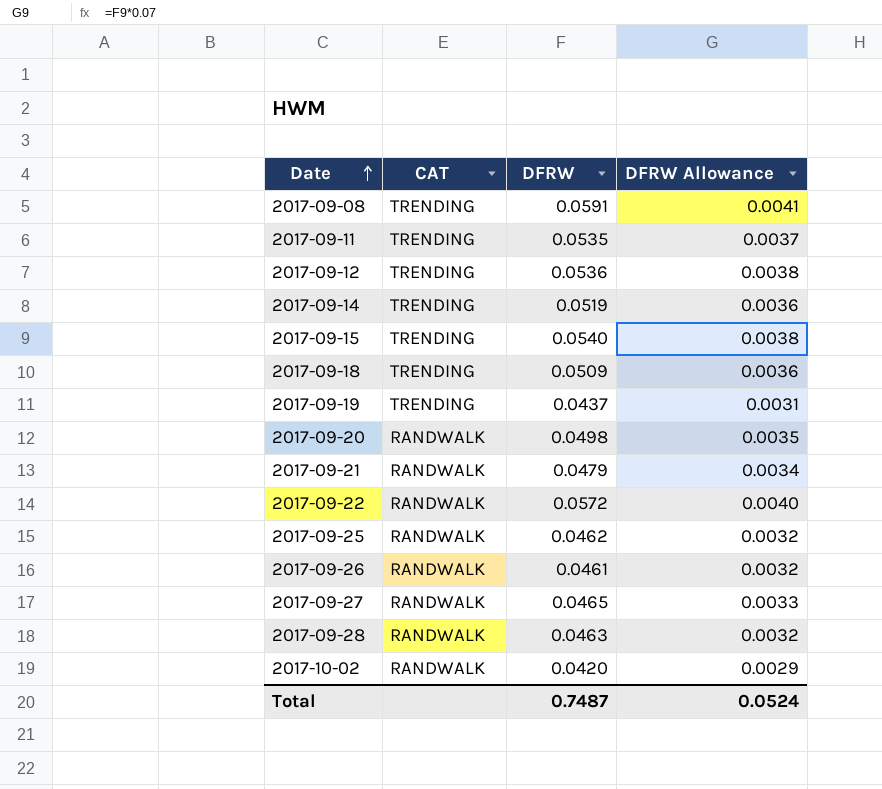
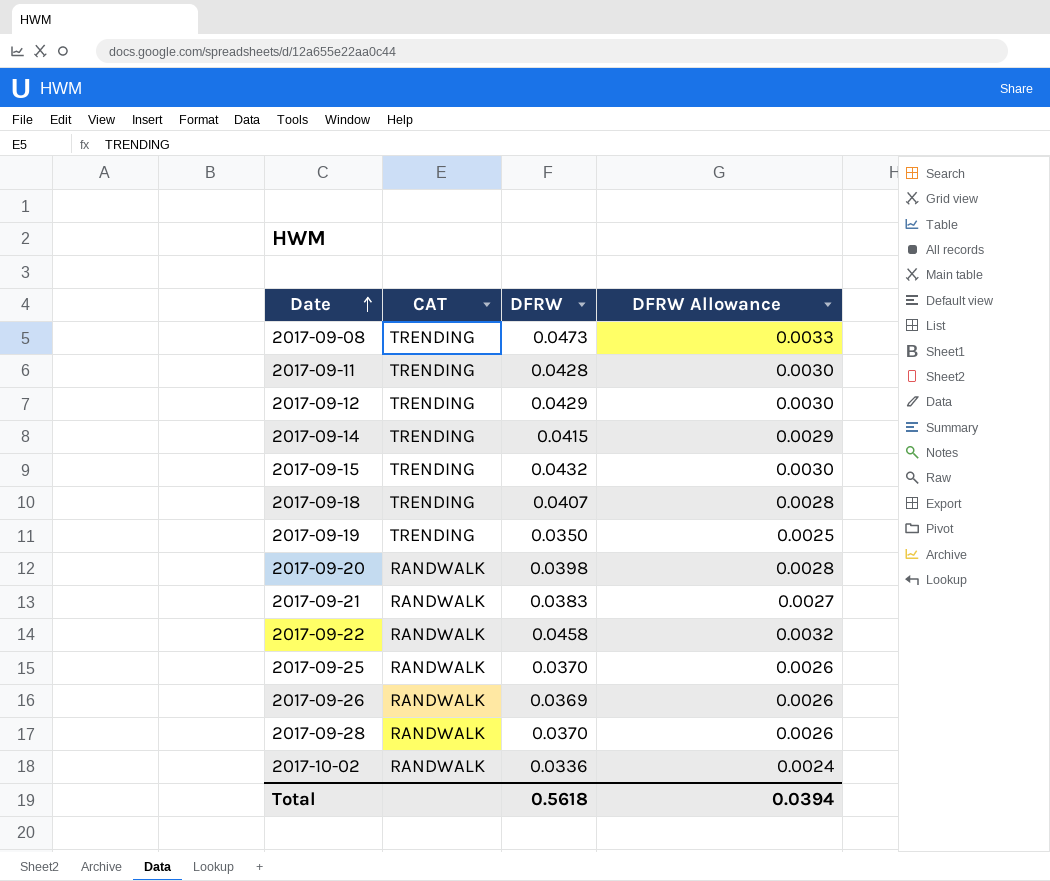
row 2017-09-27: RANDWALK | 0.0465 | 0.0033 -> none
2017-09-08 | DFRW: 0.0591 -> 0.0473
2017-09-08 | DFRW Allowance: 0.0041 -> 0.0033
2017-09-11 | DFRW: 0.0535 -> 0.0428
2017-09-11 | DFRW Allowance: 0.0037 -> 0.0030
2017-09-12 | DFRW: 0.0536 -> 0.0429
2017-09-12 | DFRW Allowance: 0.0038 -> 0.0030
2017-09-14 | DFRW: 0.0519 -> 0.0415
2017-09-14 | DFRW Allowance: 0.0036 -> 0.0029
2017-09-15 | DFRW: 0.0540 -> 0.0432
2017-09-15 | DFRW Allowance: 0.0038 -> 0.0030
2017-09-18 | DFRW: 0.0509 -> 0.0407
2017-09-18 | DFRW Allowance: 0.0036 -> 0.0028
2017-09-19 | DFRW: 0.0437 -> 0.0350
2017-09-19 | DFRW Allowance: 0.0031 -> 0.0025
2017-09-20 | DFRW: 0.0498 -> 0.0398
2017-09-20 | DFRW Allowance: 0.0035 -> 0.0028
2017-09-21 | DFRW: 0.0479 -> 0.0383
2017-09-21 | DFRW Allowance: 0.0034 -> 0.0027
2017-09-22 | DFRW: 0.0572 -> 0.0458
2017-09-22 | DFRW Allowance: 0.0040 -> 0.0032
2017-09-25 | DFRW: 0.0462 -> 0.0370
2017-09-25 | DFRW Allowance: 0.0032 -> 0.0026
2017-09-26 | DFRW: 0.0461 -> 0.0369
2017-09-26 | DFRW Allowance: 0.0032 -> 0.0026
2017-09-28 | DFRW: 0.0463 -> 0.0370
2017-09-28 | DFRW Allowance: 0.0032 -> 0.0026
2017-10-02 | DFRW: 0.0420 -> 0.0336
2017-10-02 | DFRW Allowance: 0.0029 -> 0.0024
Total | DFRW: 0.7487 -> 0.5618
Total | DFRW Allowance: 0.0524 -> 0.0394

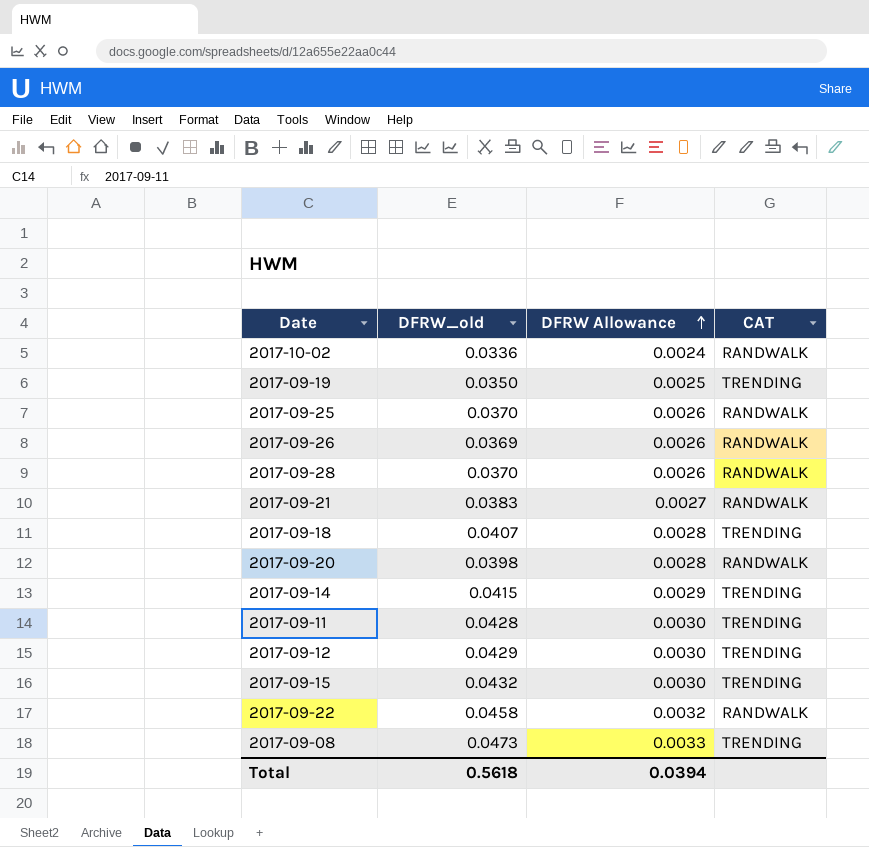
row order: Date ascending -> DFRW Allowance ascending
column name: DFRW -> DFRW_old
column CAT | position: 2 -> 4

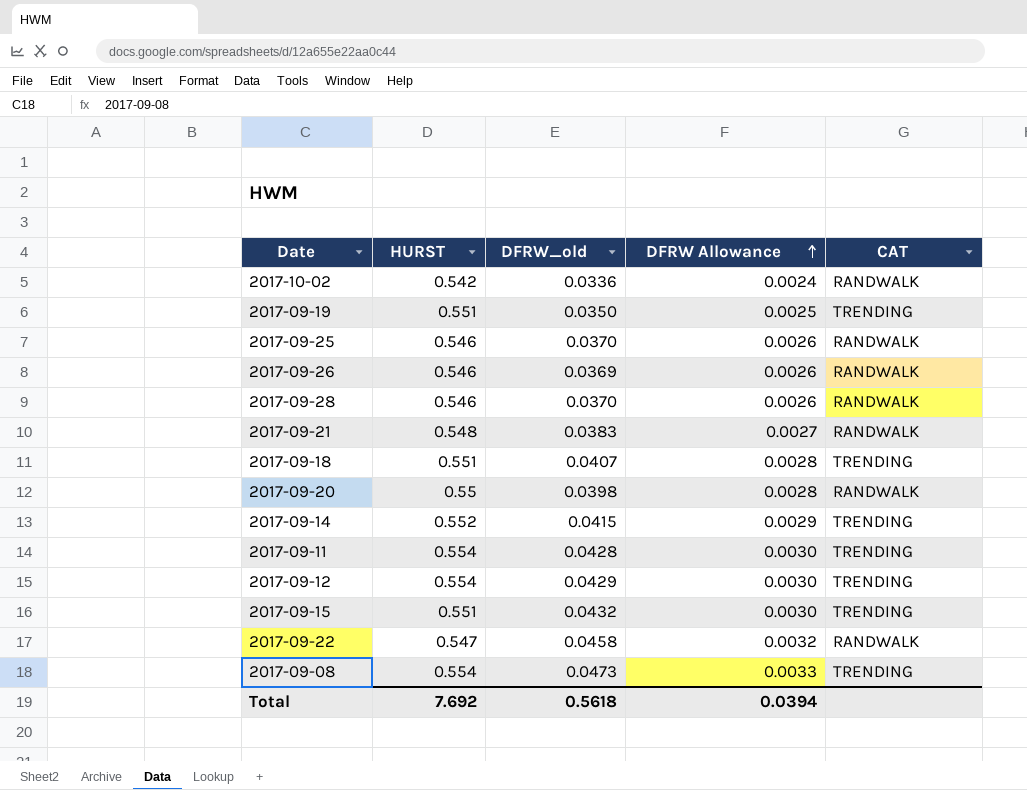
column HURST | position: none -> 2

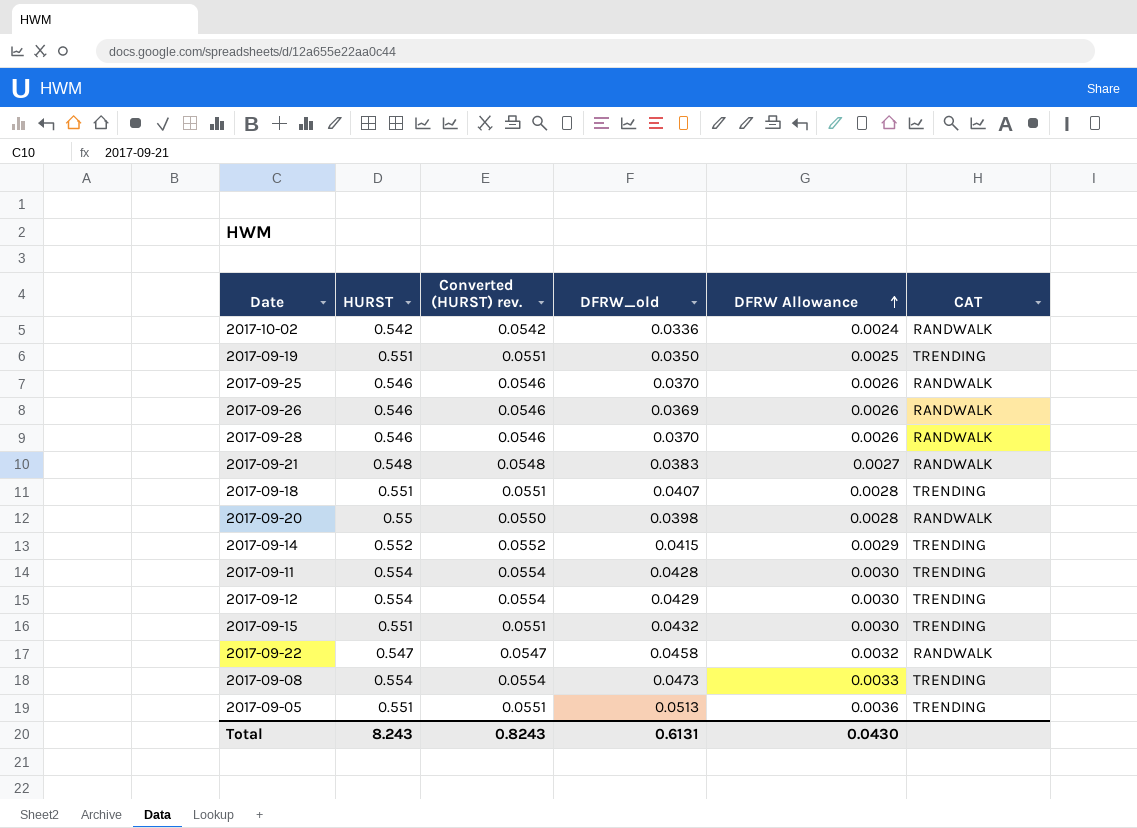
column Converted (HURST) rev. | formula: none -> [HURST] * 0.1
row 2017-09-05: none -> 0.551 | 0.0551 | 0.0513 | 0.0036 | TRENDING
Total | HURST: 7.692 -> 8.243
Total | DFRW_old: 0.5618 -> 0.6131
Total | DFRW Allowance: 0.0394 -> 0.0430

